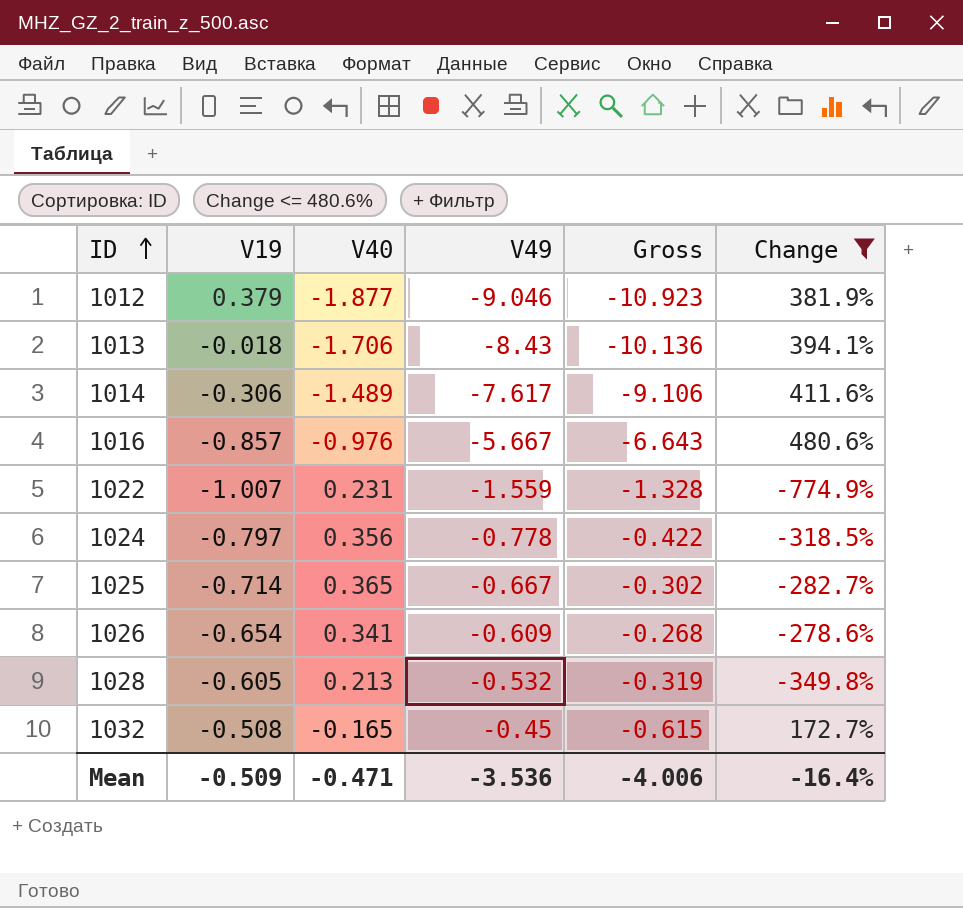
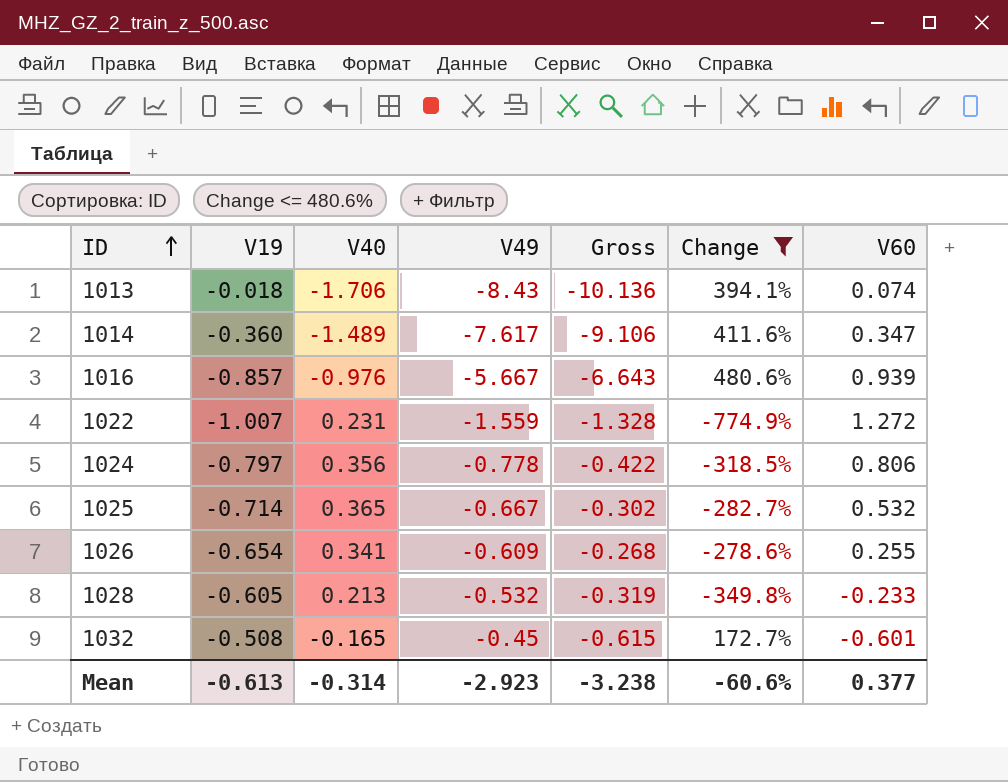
column V60 | position: none -> 7
row 1012: 0.379 | -1.877 | -9.046 | -10.923 | 381.9% -> none
1014 | V19: -0.306 -> -0.360
Mean | V19: -0.509 -> -0.613
Mean | V40: -0.471 -> -0.314
Mean | V49: -3.536 -> -2.923
Mean | Gross: -4.006 -> -3.238
Mean | Change: -16.4% -> -60.6%

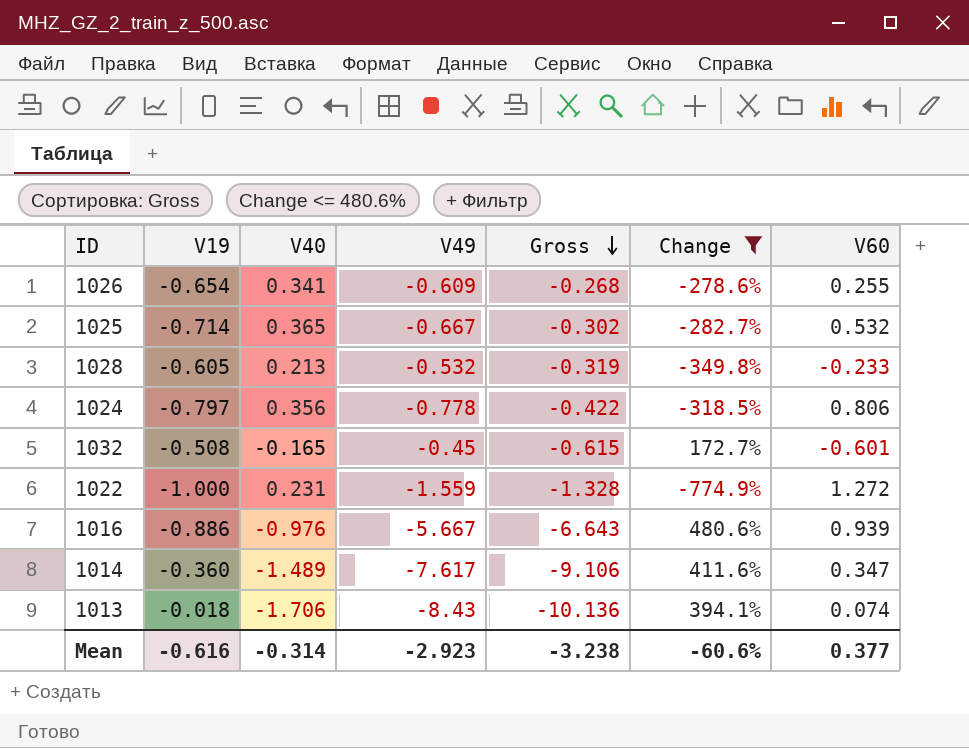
row order: ID ascending -> Gross descending
1022 | V19: -1.007 -> -1.000
1016 | V19: -0.857 -> -0.886
Mean | V19: -0.613 -> -0.616

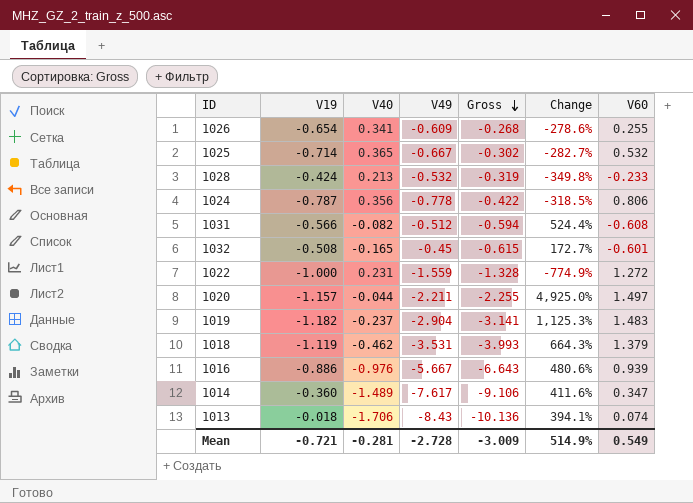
filter: Change <= 480.6% -> none
1028 | V19: -0.605 -> -0.424
1024 | V19: -0.797 -> -0.787
Mean | V19: -0.616 -> -0.721
Mean | V40: -0.314 -> -0.281
Mean | V49: -2.923 -> -2.728
Mean | Gross: -3.238 -> -3.009
Mean | Change: -60.6% -> 514.9%
Mean | V60: 0.377 -> 0.549

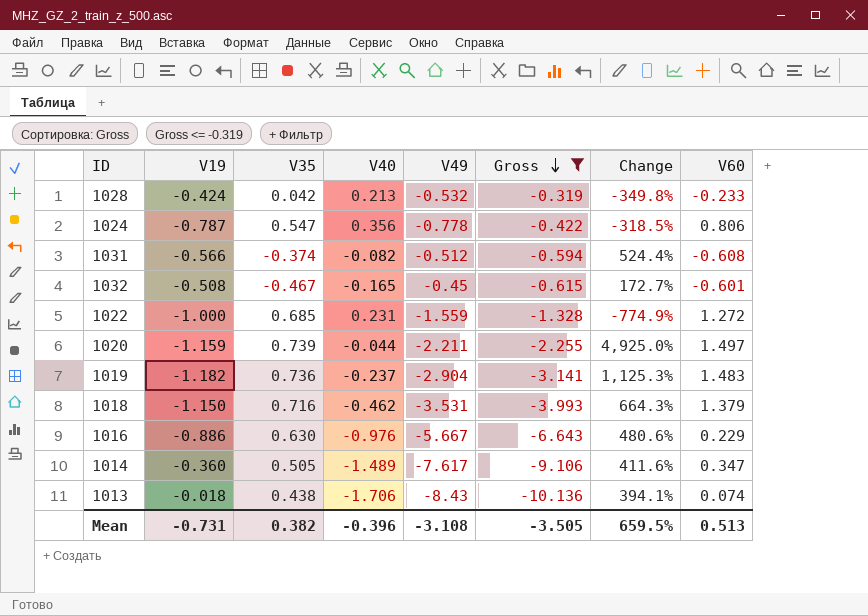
filter: none -> Gross <= -0.319
column V35 | position: none -> 3
1020 | V19: -1.157 -> -1.159
1018 | V19: -1.119 -> -1.150
1016 | V60: 0.939 -> 0.229
Mean | V19: -0.721 -> -0.731
Mean | V40: -0.281 -> -0.396
Mean | V49: -2.728 -> -3.108
Mean | Gross: -3.009 -> -3.505
Mean | Change: 514.9% -> 659.5%
Mean | V60: 0.549 -> 0.513

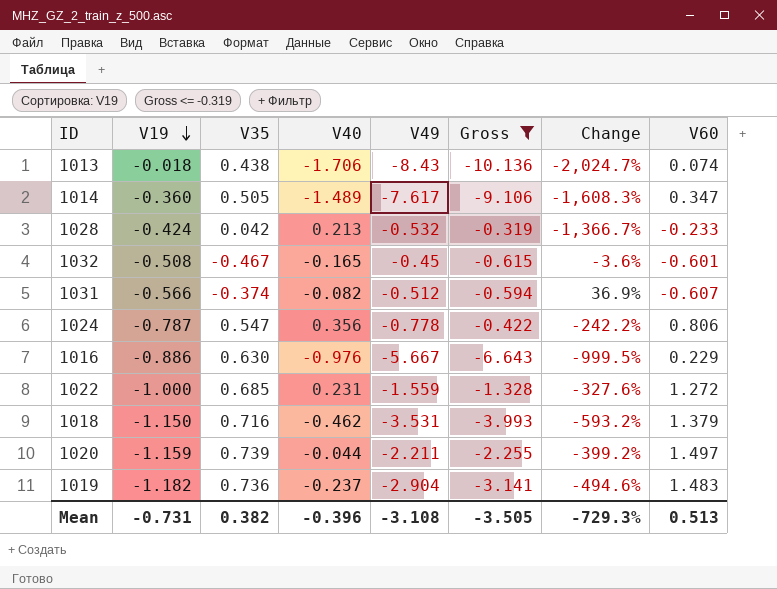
row order: Gross descending -> V19 descending
column Change | formula: ([V49] - [V40]) / [V40] -> ([V49] - [V35]) / [V35]
1031 | V60: -0.608 -> -0.607
Mean | Change: 659.5% -> -729.3%

